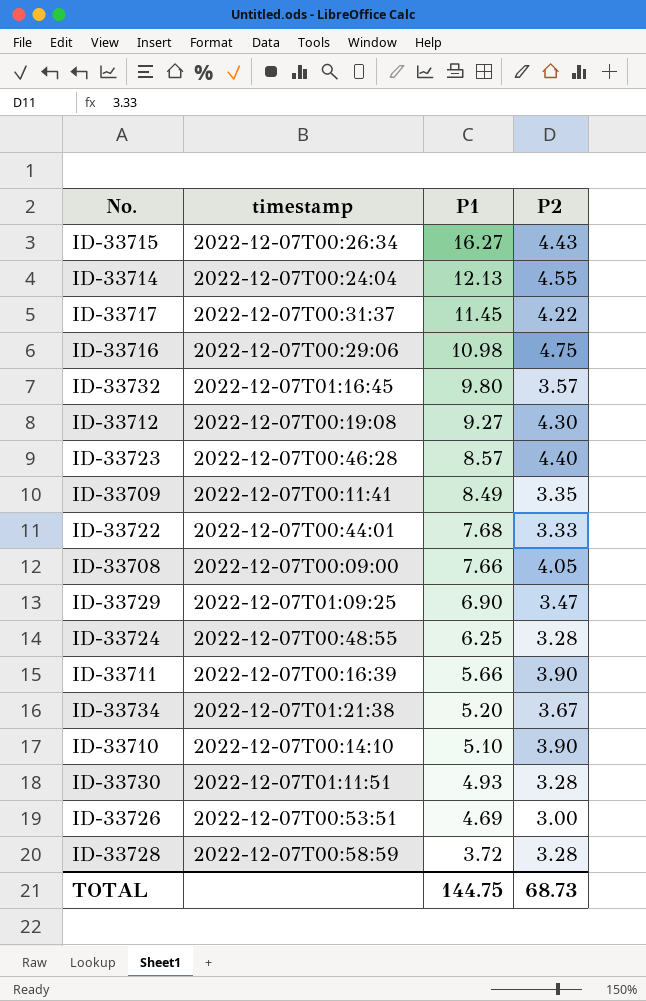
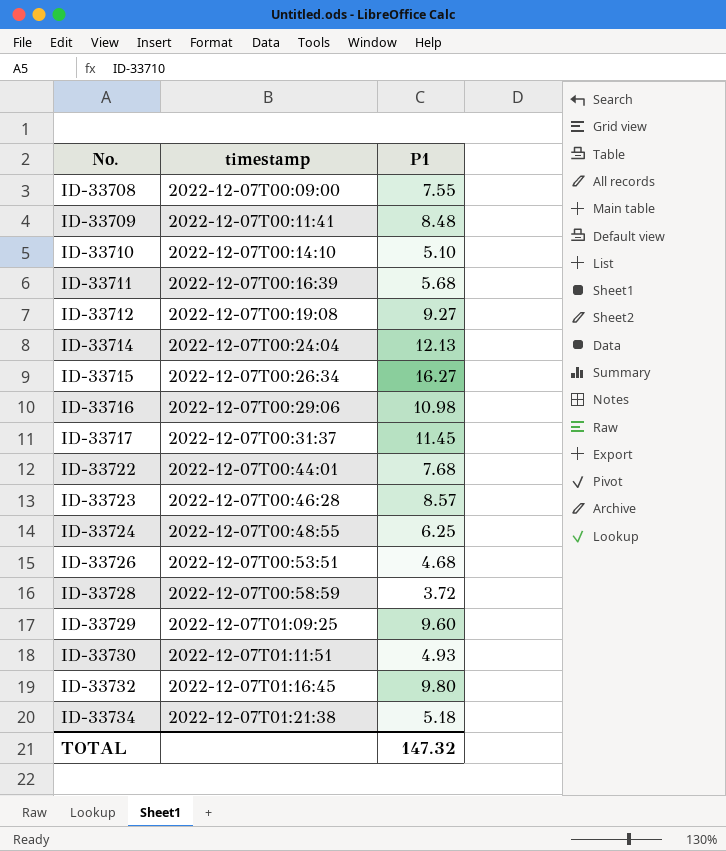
row order: P1 descending -> No. ascending
column P2 | position: 4 -> none
ID-33708 | P1: 7.66 -> 7.55
ID-33709 | P1: 8.49 -> 8.48
ID-33711 | P1: 5.66 -> 5.68
ID-33726 | P1: 4.69 -> 4.68
ID-33729 | P1: 6.90 -> 9.60
ID-33734 | P1: 5.20 -> 5.18
TOTAL | P1: 144.75 -> 147.32

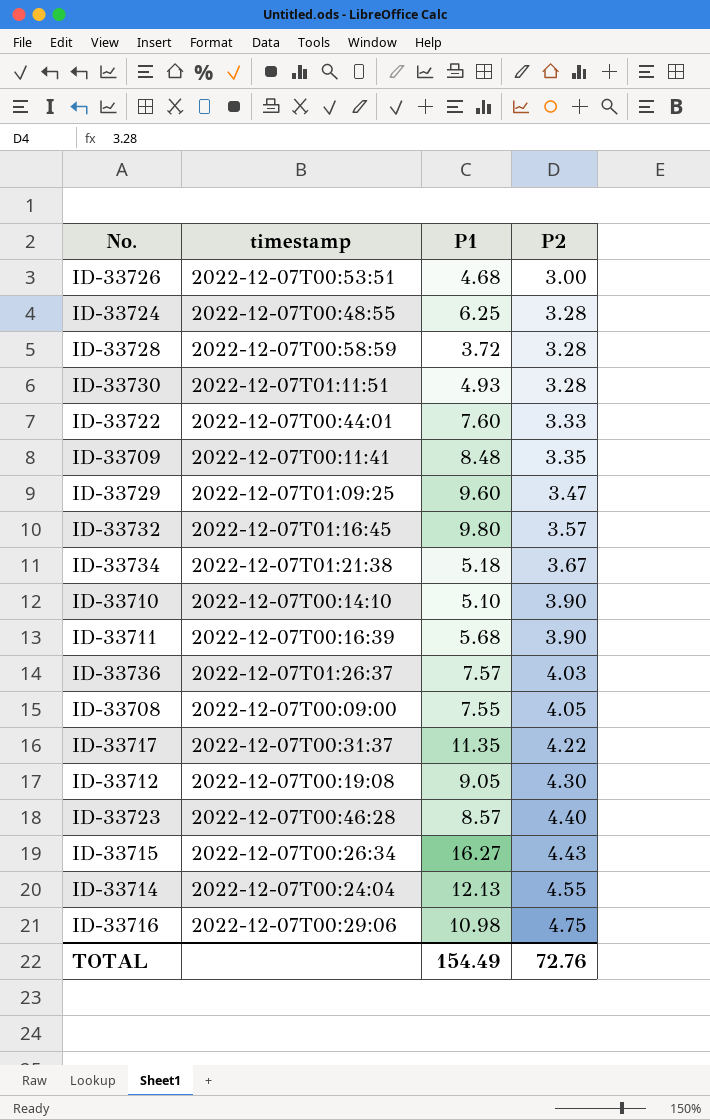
row order: No. ascending -> P2 ascending
column P2 | position: none -> 4
ID-33722 | P1: 7.68 -> 7.60
row ID-33736: none -> 2022-12-07T01:26:37 | 7.57 | 4.03
ID-33717 | P1: 11.45 -> 11.35
ID-33712 | P1: 9.27 -> 9.05
TOTAL | P1: 147.32 -> 154.49

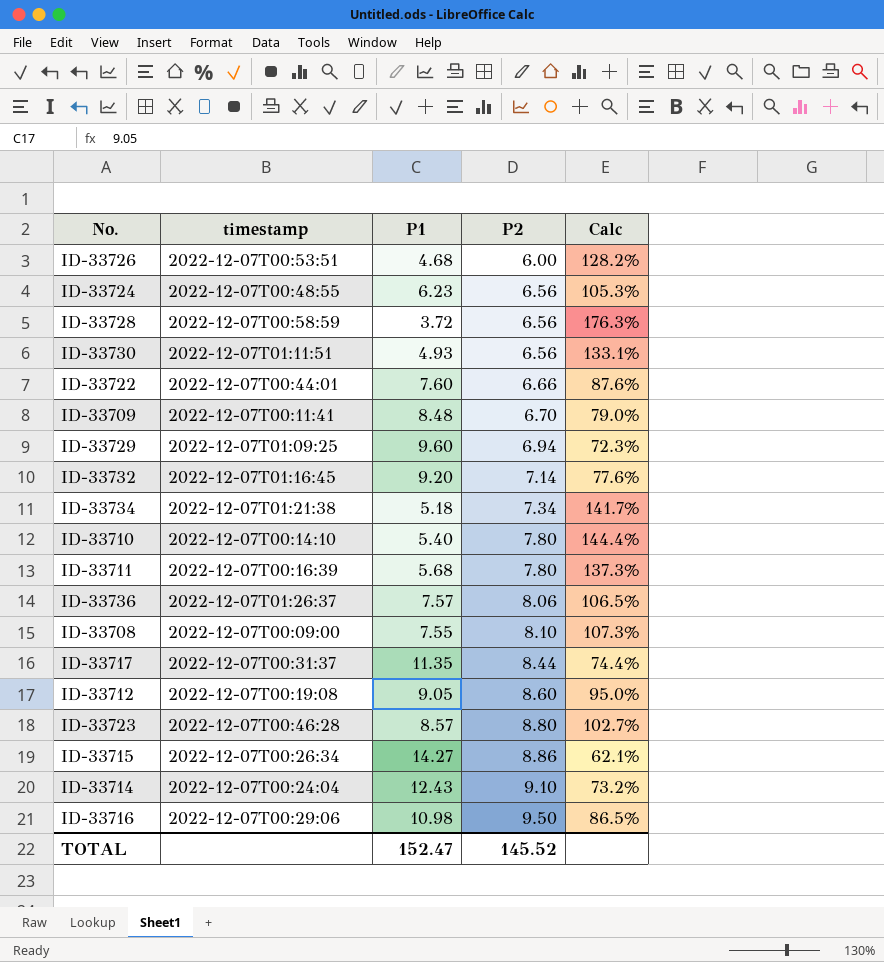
column Calc | formula: none -> [P2] / [P1]
ID-33726 | P2: 3.00 -> 6.00
ID-33724 | P1: 6.25 -> 6.23
ID-33724 | P2: 3.28 -> 6.56
ID-33728 | P2: 3.28 -> 6.56
ID-33730 | P2: 3.28 -> 6.56
ID-33722 | P2: 3.33 -> 6.66
ID-33709 | P2: 3.35 -> 6.70
ID-33729 | P2: 3.47 -> 6.94
ID-33732 | P1: 9.80 -> 9.20
ID-33732 | P2: 3.57 -> 7.14
ID-33734 | P2: 3.67 -> 7.34
ID-33710 | P1: 5.10 -> 5.40
ID-33710 | P2: 3.90 -> 7.80
ID-33711 | P2: 3.90 -> 7.80
ID-33736 | P2: 4.03 -> 8.06
ID-33708 | P2: 4.05 -> 8.10
ID-33717 | P2: 4.22 -> 8.44
ID-33712 | P2: 4.30 -> 8.60
ID-33723 | P2: 4.40 -> 8.80
ID-33715 | P1: 16.27 -> 14.27
ID-33715 | P2: 4.43 -> 8.86
ID-33714 | P1: 12.13 -> 12.43
ID-33714 | P2: 4.55 -> 9.10
ID-33716 | P2: 4.75 -> 9.50
TOTAL | P1: 154.49 -> 152.47
TOTAL | P2: 72.76 -> 145.52

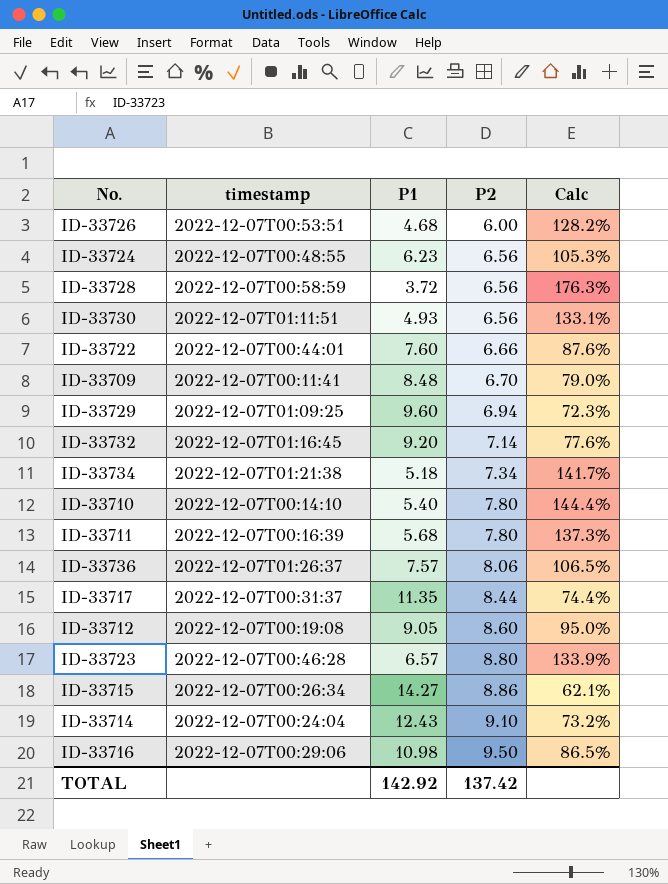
row ID-33708: 2022-12-07T00:09:00 | 7.55 | 8.10 | 107.3% -> none
ID-33723 | P1: 8.57 -> 6.57
ID-33723 | Calc: 102.7% -> 133.9%
TOTAL | P1: 152.47 -> 142.92
TOTAL | P2: 145.52 -> 137.42

